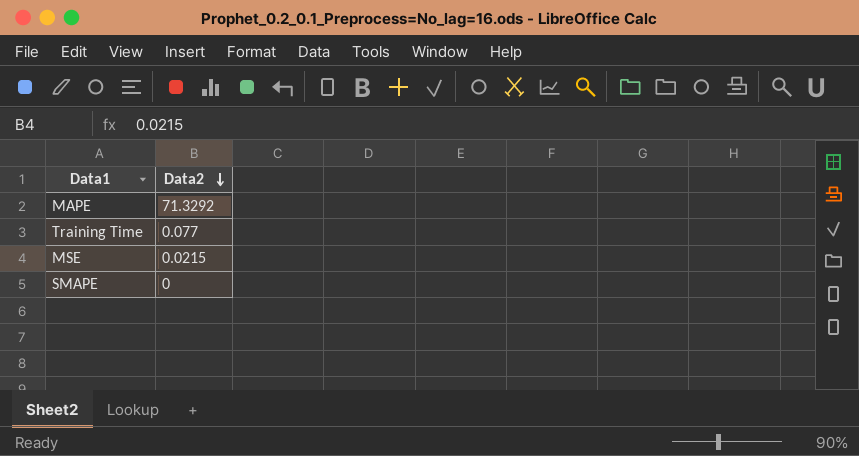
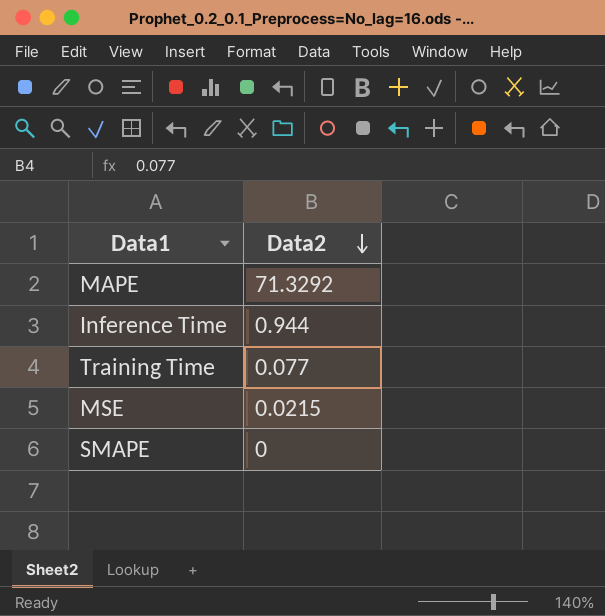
row Inference Time: none -> 0.944

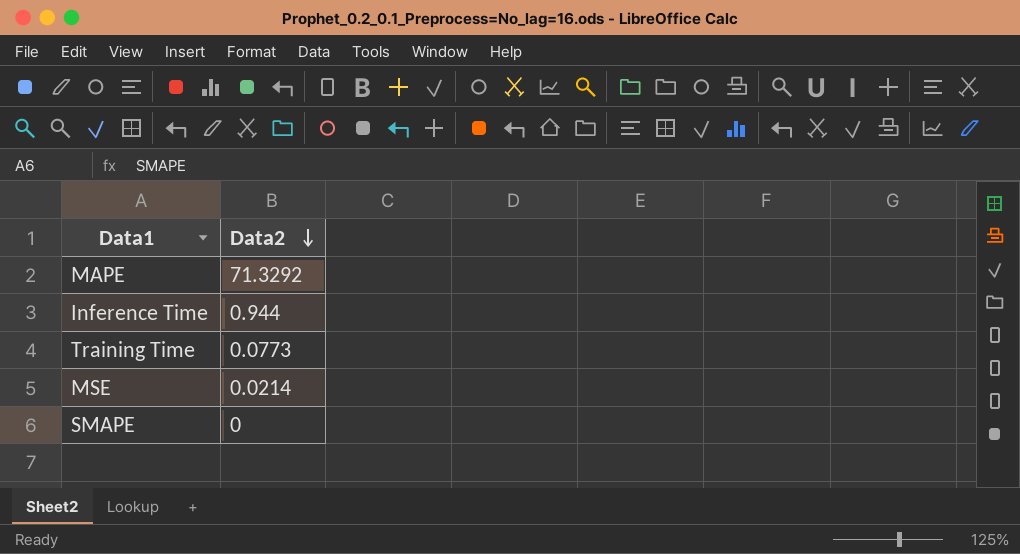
Training Time | Data2: 0.077 -> 0.0773
MSE | Data2: 0.0215 -> 0.0214

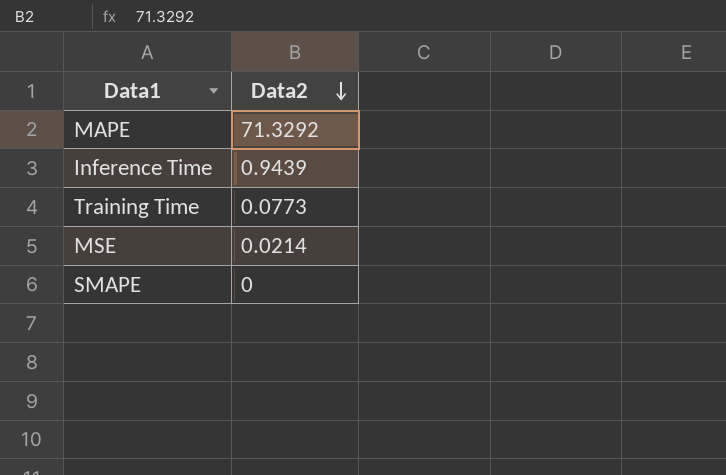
Inference Time | Data2: 0.944 -> 0.9439

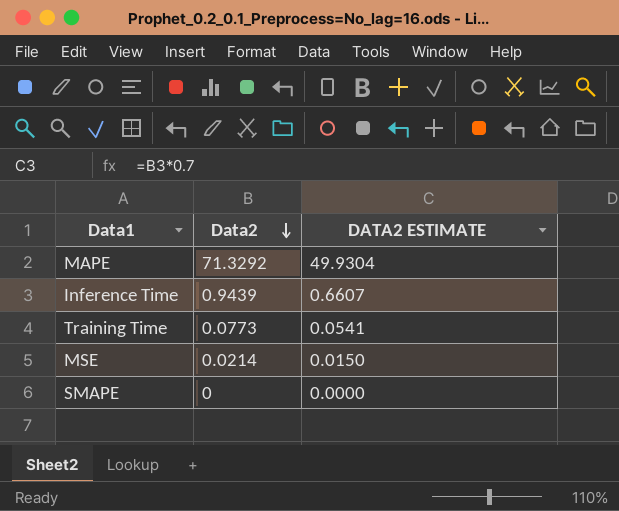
column DATA2 ESTIMATE | formula: none -> [Data2] * 0.7

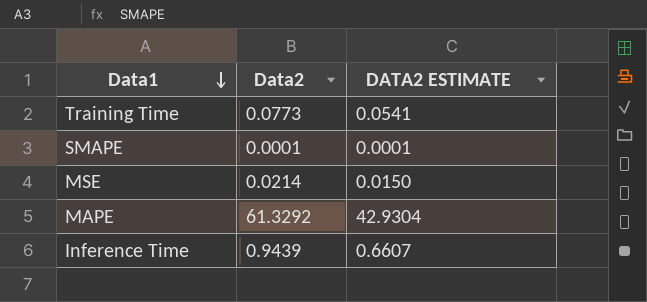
row order: Data2 descending -> Data1 descending
SMAPE | Data2: 0 -> 0.0001
SMAPE | DATA2 ESTIMATE: 0.0000 -> 0.0001
MAPE | Data2: 71.3292 -> 61.3292
MAPE | DATA2 ESTIMATE: 49.9304 -> 42.9304

